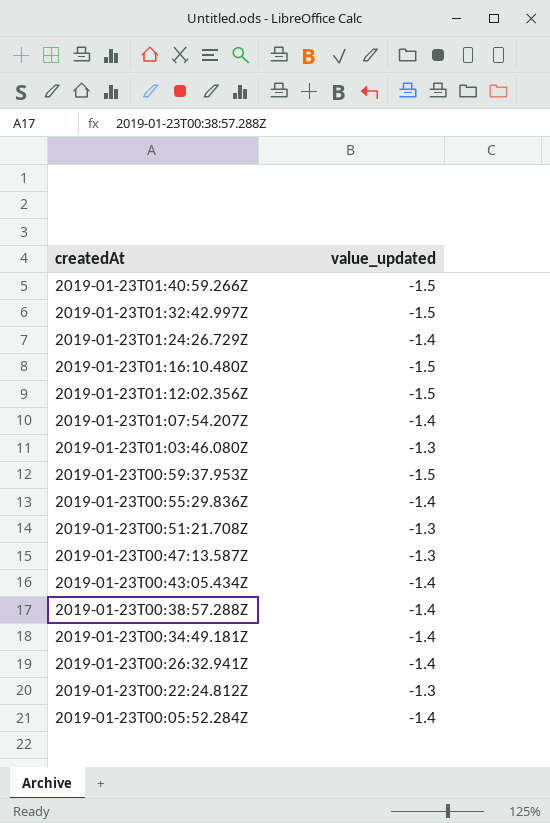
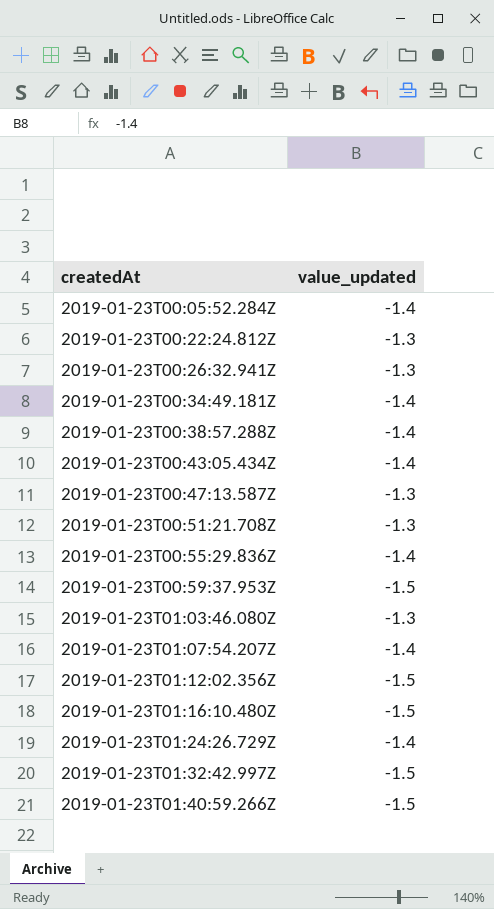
row order: createdAt descending -> createdAt ascending
2019-01-23T00:26:32.941Z | value_updated: -1.4 -> -1.3

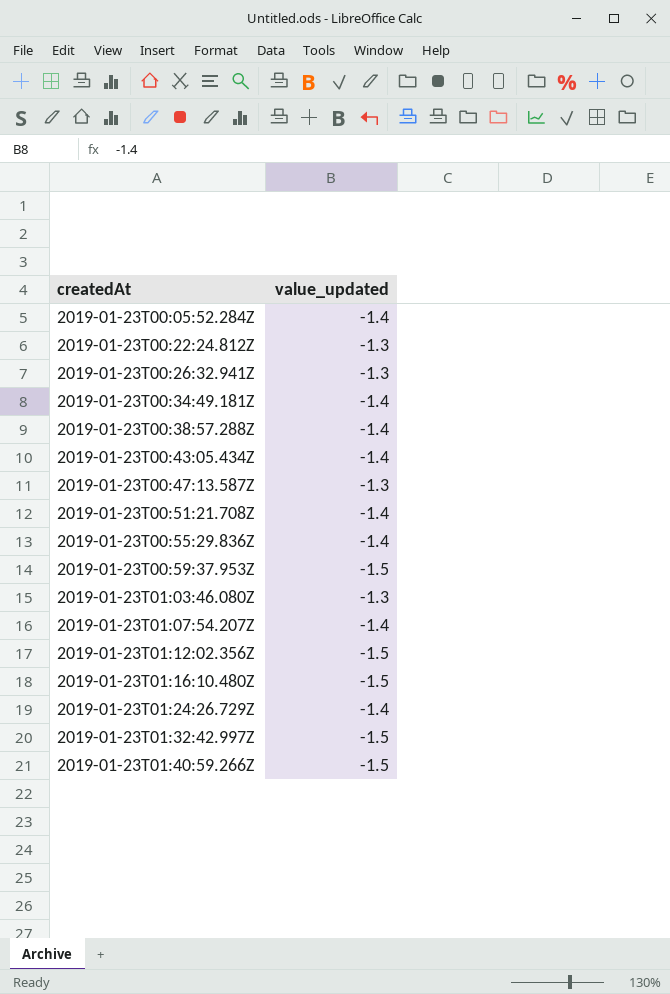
2019-01-23T00:51:21.708Z | value_updated: -1.3 -> -1.4

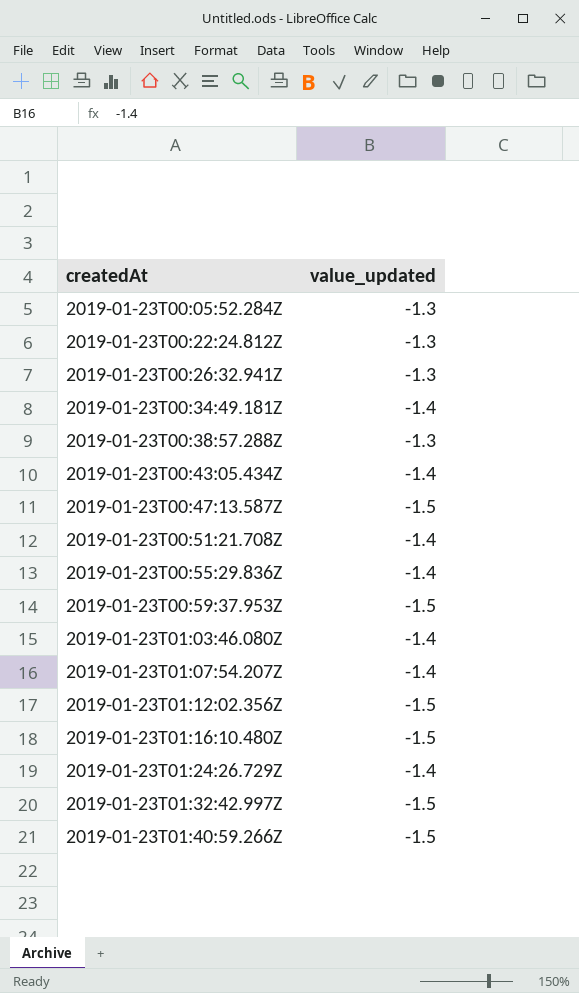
2019-01-23T00:05:52.284Z | value_updated: -1.4 -> -1.3
2019-01-23T00:38:57.288Z | value_updated: -1.4 -> -1.3
2019-01-23T00:47:13.587Z | value_updated: -1.3 -> -1.5
2019-01-23T01:03:46.080Z | value_updated: -1.3 -> -1.4

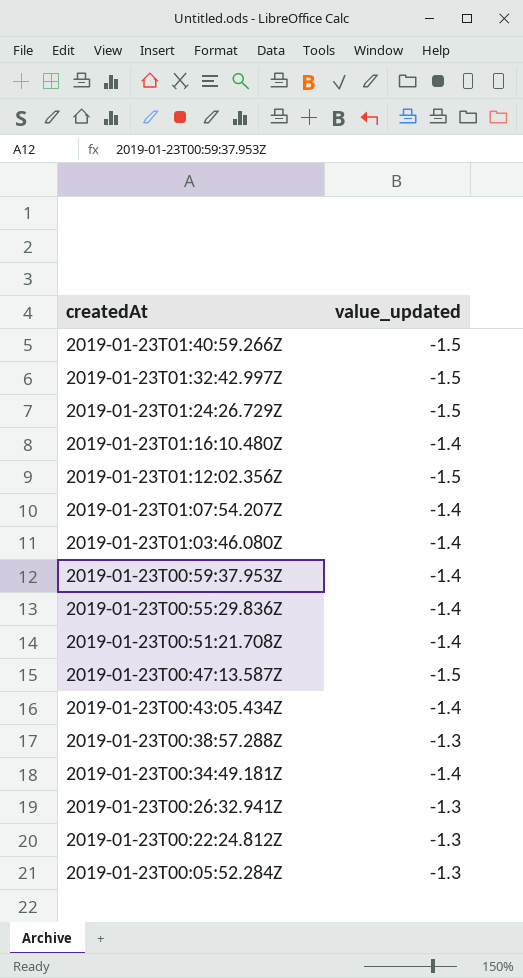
row order: createdAt ascending -> createdAt descending
2019-01-23T01:24:26.729Z | value_updated: -1.4 -> -1.5
2019-01-23T01:16:10.480Z | value_updated: -1.5 -> -1.4
2019-01-23T00:59:37.953Z | value_updated: -1.5 -> -1.4

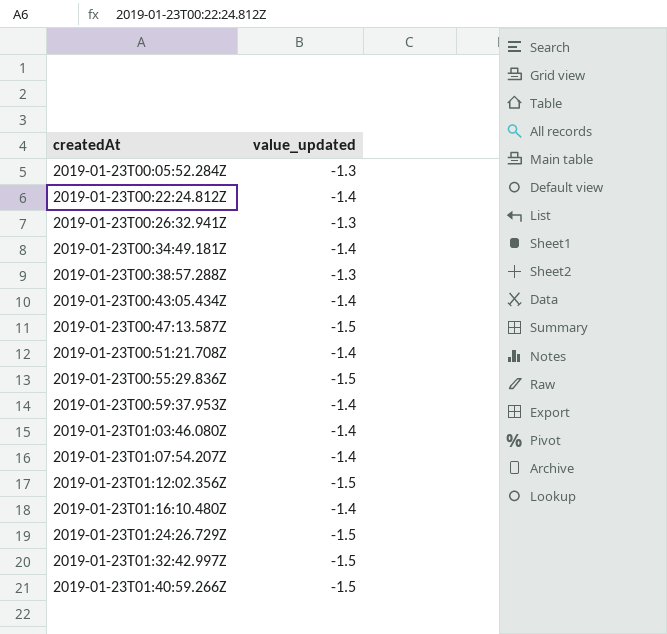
row order: createdAt descending -> createdAt ascending
2019-01-23T00:22:24.812Z | value_updated: -1.3 -> -1.4
2019-01-23T00:55:29.836Z | value_updated: -1.4 -> -1.5

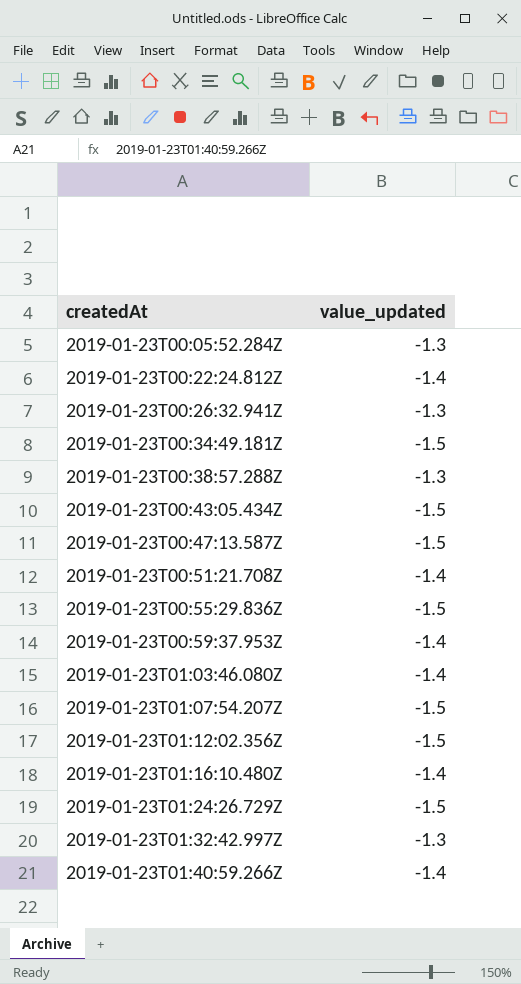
2019-01-23T00:34:49.181Z | value_updated: -1.4 -> -1.5
2019-01-23T00:43:05.434Z | value_updated: -1.4 -> -1.5
2019-01-23T01:07:54.207Z | value_updated: -1.4 -> -1.5
2019-01-23T01:32:42.997Z | value_updated: -1.5 -> -1.3
2019-01-23T01:40:59.266Z | value_updated: -1.5 -> -1.4

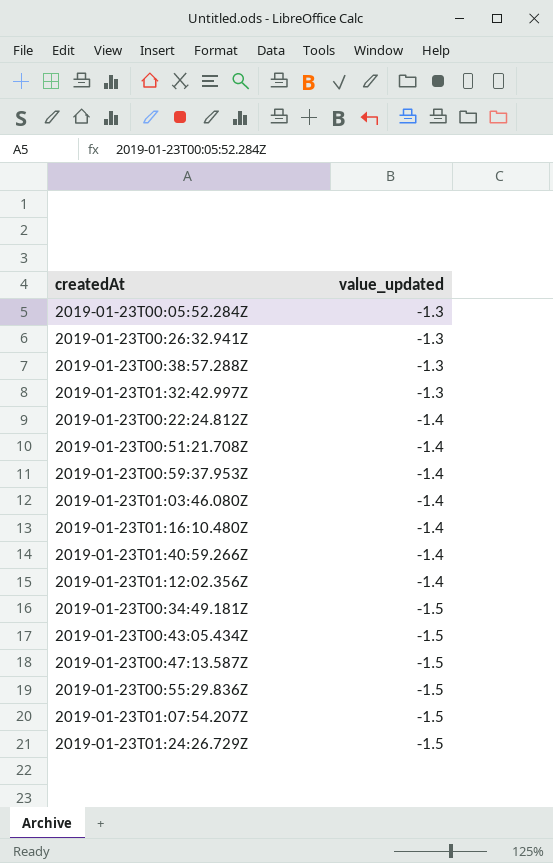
row order: createdAt ascending -> value_updated descending
2019-01-23T01:12:02.356Z | value_updated: -1.5 -> -1.4

